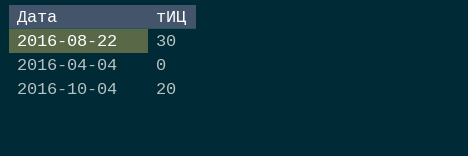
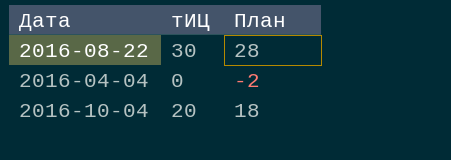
column План | formula: none -> [тИЦ] - 2

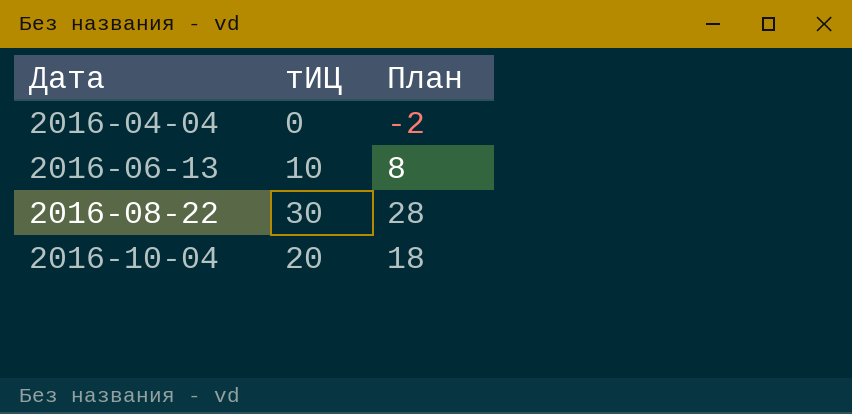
row order: none -> Дата ascending
row 2016-06-13: none -> 10 | 8

